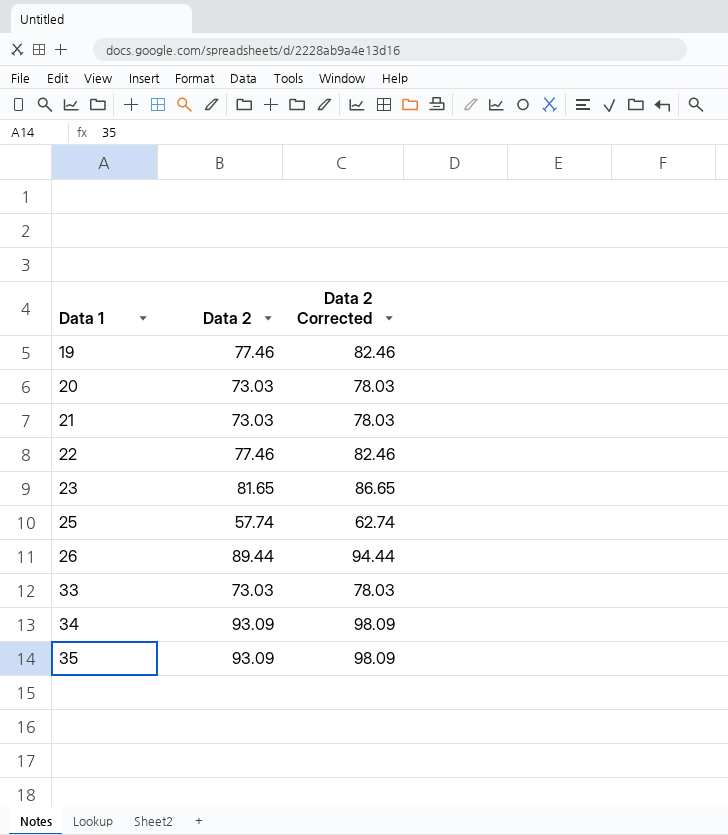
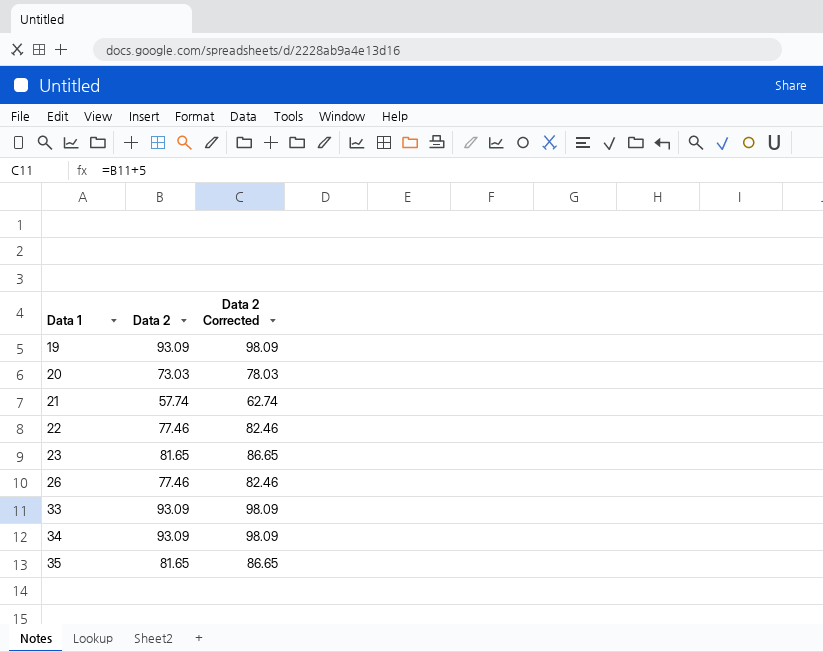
row 25: 57.74 | 62.74 -> none
19 | Data 2: 77.46 -> 93.09
19 | Data 2 Corrected: 82.46 -> 98.09
21 | Data 2: 73.03 -> 57.74
21 | Data 2 Corrected: 78.03 -> 62.74
26 | Data 2: 89.44 -> 77.46
26 | Data 2 Corrected: 94.44 -> 82.46
33 | Data 2: 73.03 -> 93.09
33 | Data 2 Corrected: 78.03 -> 98.09
35 | Data 2: 93.09 -> 81.65
35 | Data 2 Corrected: 98.09 -> 86.65

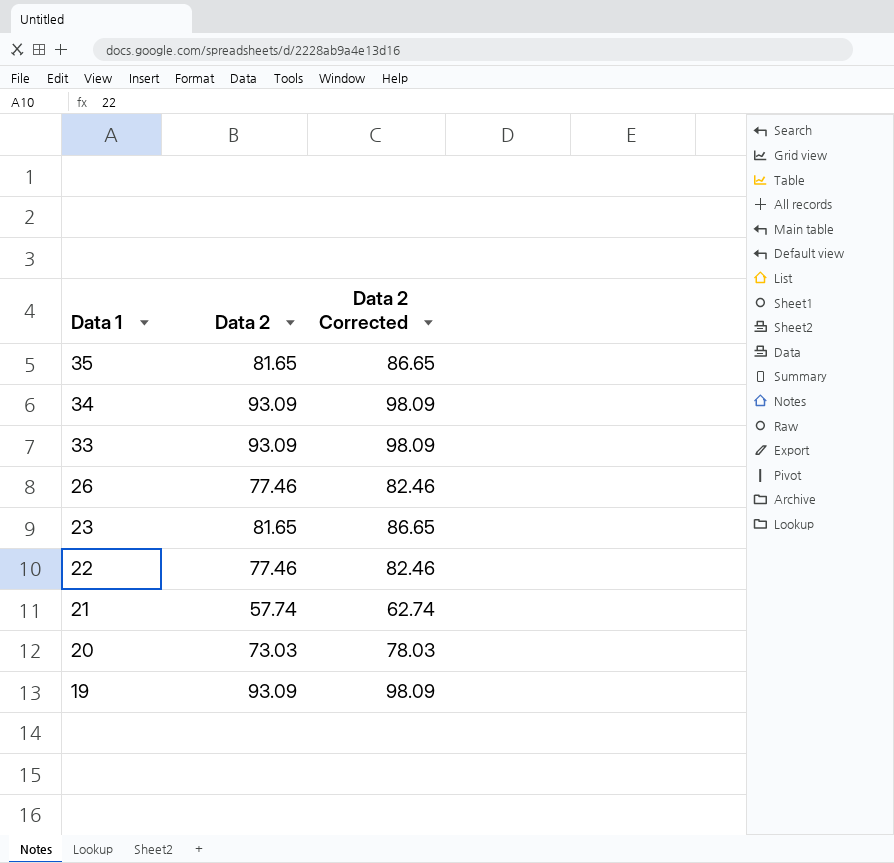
row order: Data 1 ascending -> Data 1 descending

